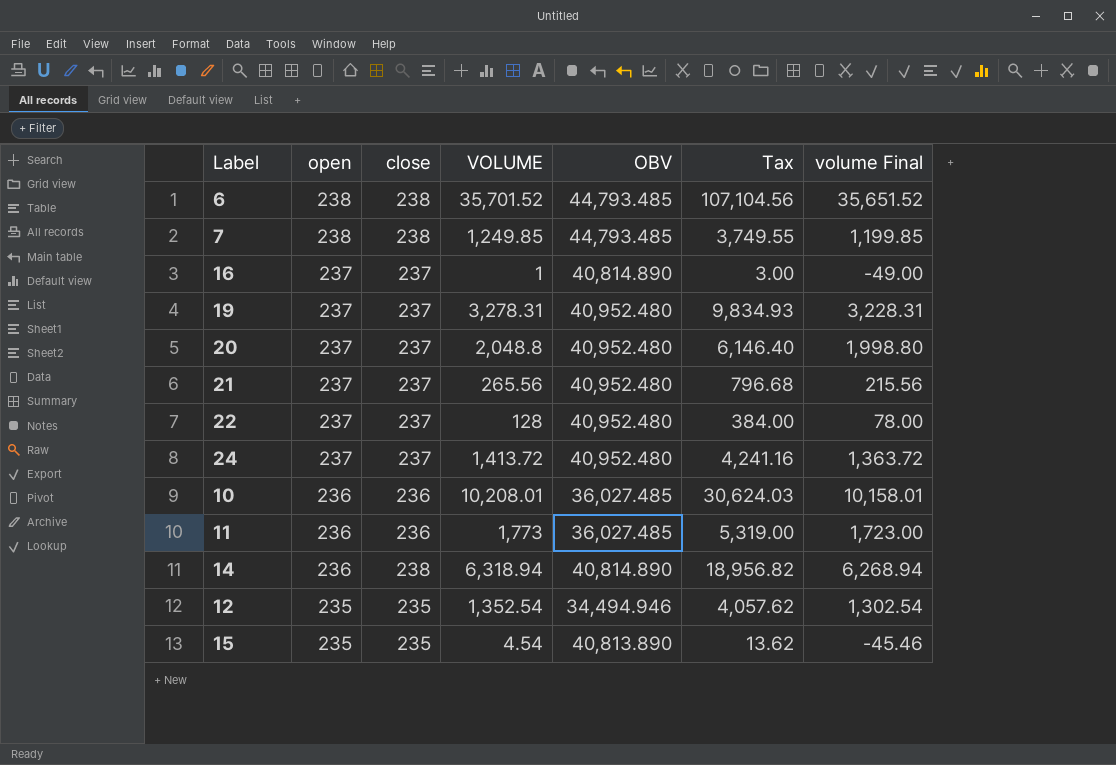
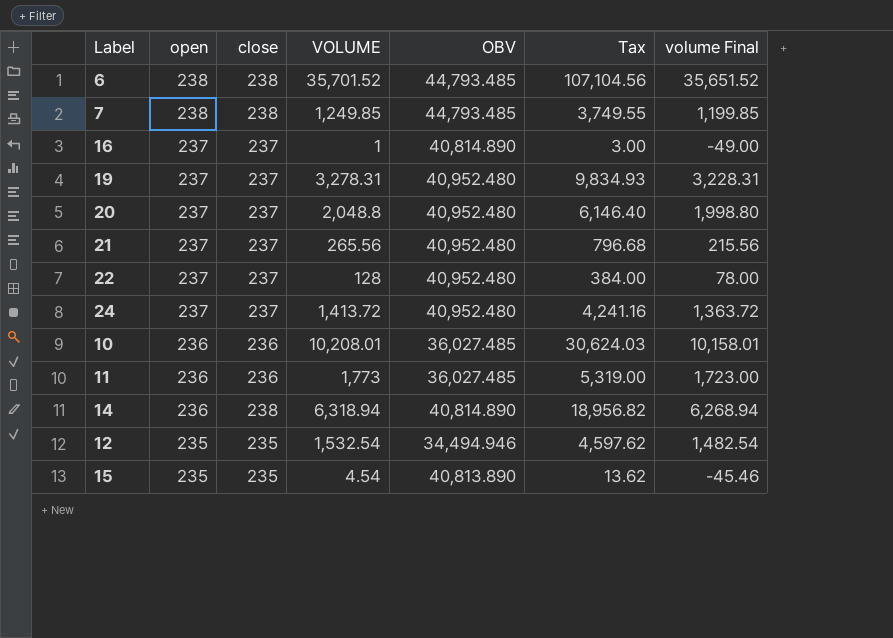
12 | VOLUME: 1,352.54 -> 1,532.54
12 | Tax: 4,057.62 -> 4,597.62
12 | volume Final: 1,302.54 -> 1,482.54

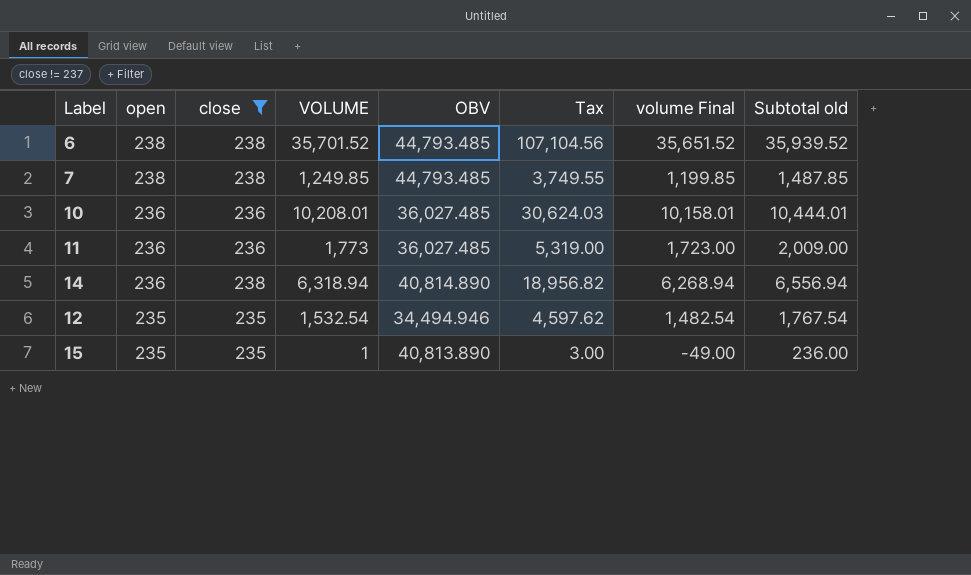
filter: none -> close != 237
column Subtotal old | formula: none -> [close] + [VOLUME]
15 | VOLUME: 4.54 -> 1
15 | Tax: 13.62 -> 3.00
15 | volume Final: -45.46 -> -49.00

